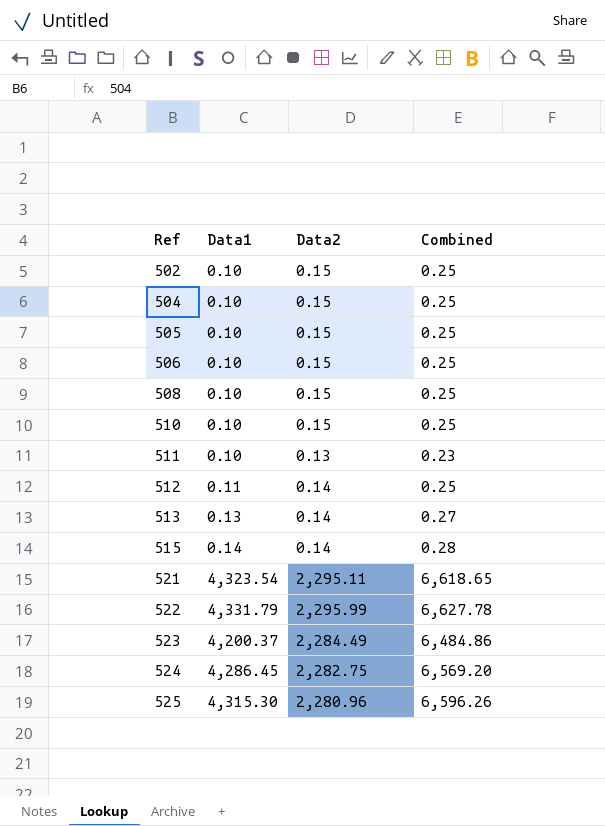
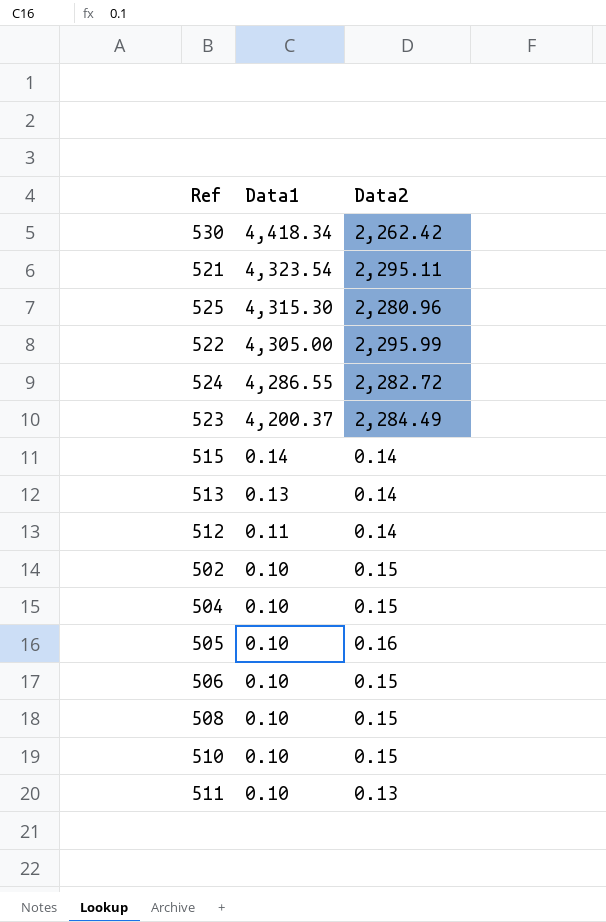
row order: Ref ascending -> Data1 descending
column Combined | formula: [Data1] + [Data2] -> none
row 530: none -> 4,418.34 | 2,262.42
522 | Data1: 4,331.79 -> 4,305.00
524 | Data1: 4,286.45 -> 4,286.55
524 | Data2: 2,282.75 -> 2,282.72
505 | Data2: 0.15 -> 0.16

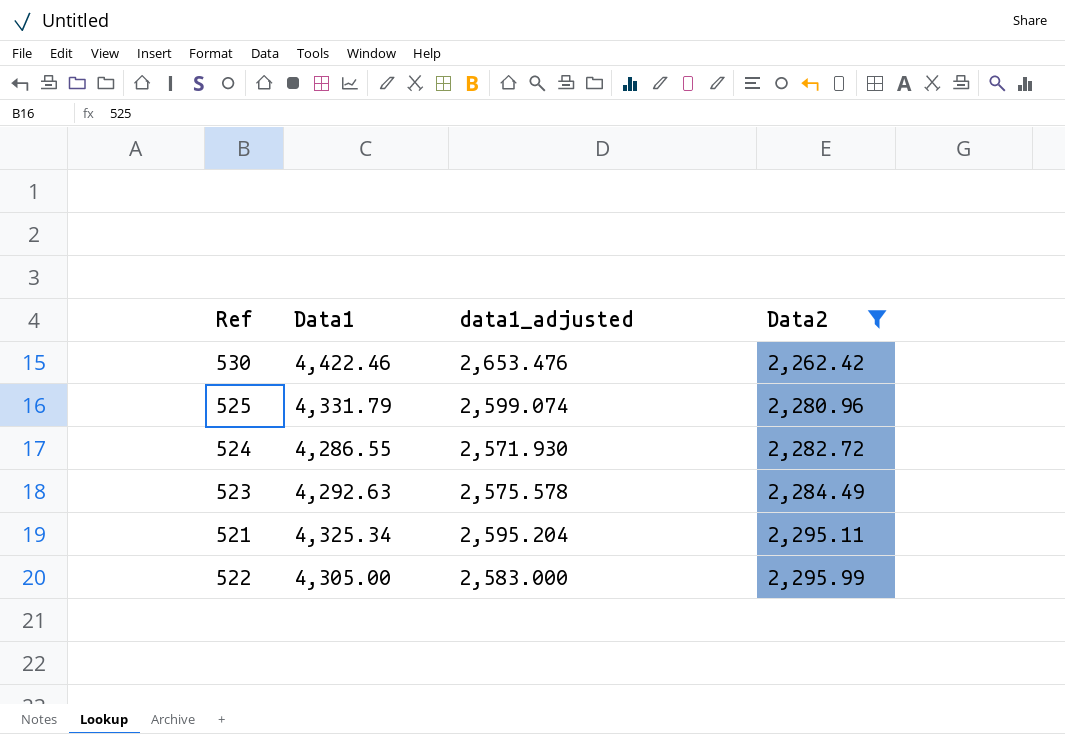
filter: none -> Data2 >= 2,262.42
row order: Data1 descending -> Data2 ascending
column data1_adjusted | formula: none -> [Data1] * 0.6
530 | Data1: 4,418.34 -> 4,422.46
525 | Data1: 4,315.30 -> 4,331.79
523 | Data1: 4,200.37 -> 4,292.63
521 | Data1: 4,323.54 -> 4,325.34

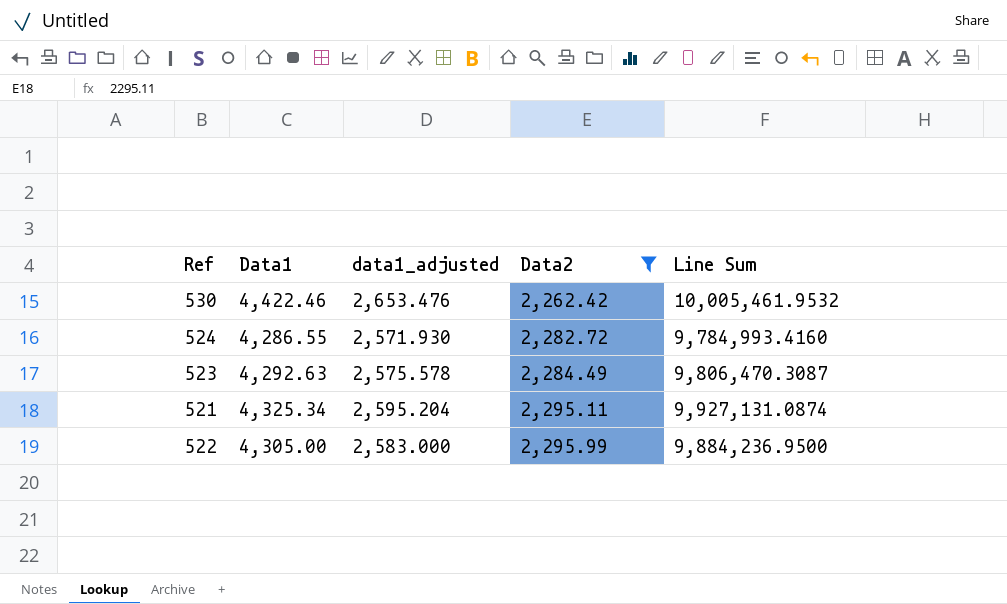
column Line Sum | formula: none -> [Data1] * [Data2]
row 525: 4,331.79 | 2,599.074 | 2,280.96 -> none

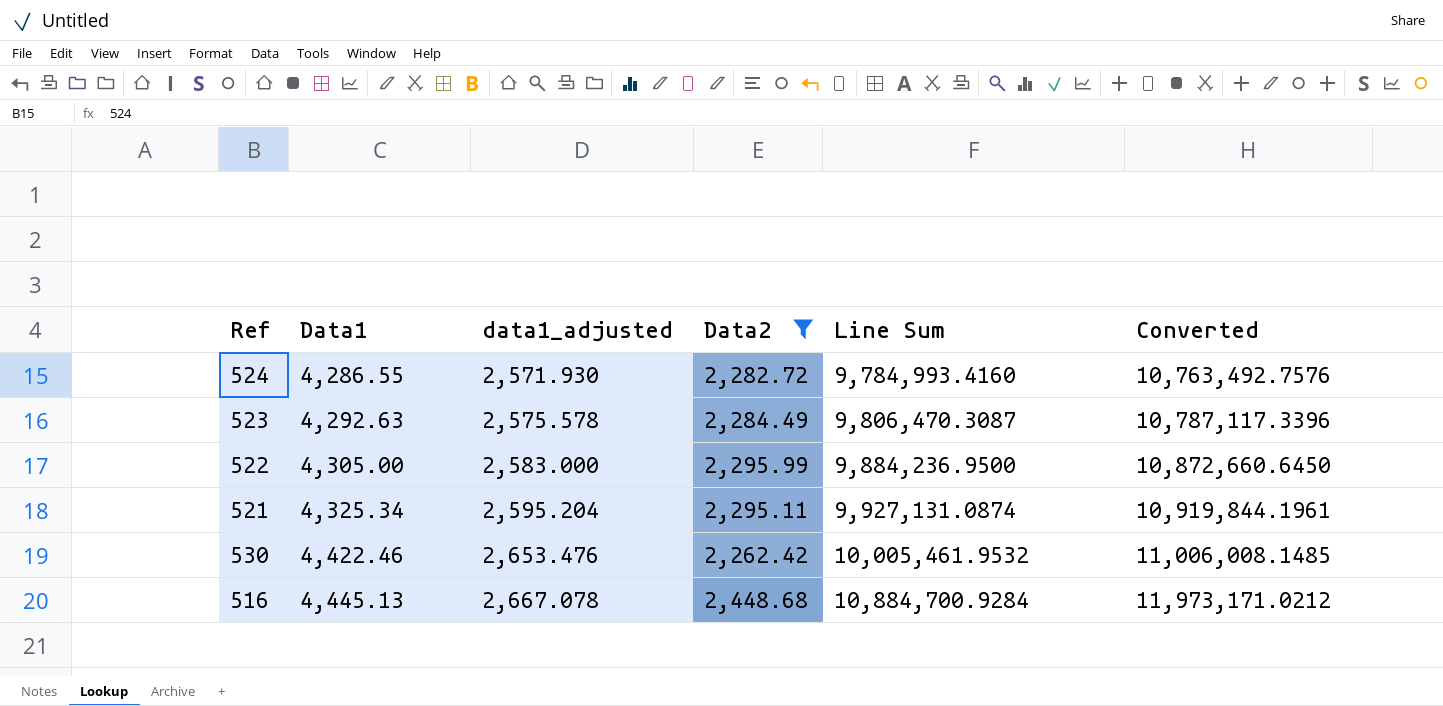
row order: Data2 ascending -> Data1 ascending
column Converted | formula: none -> [Line Sum] * 1.1
row 516: none -> 4,445.13 | 2,667.078 | 2,448.68 | 10,884,700.9284 | 11,973,171.0212

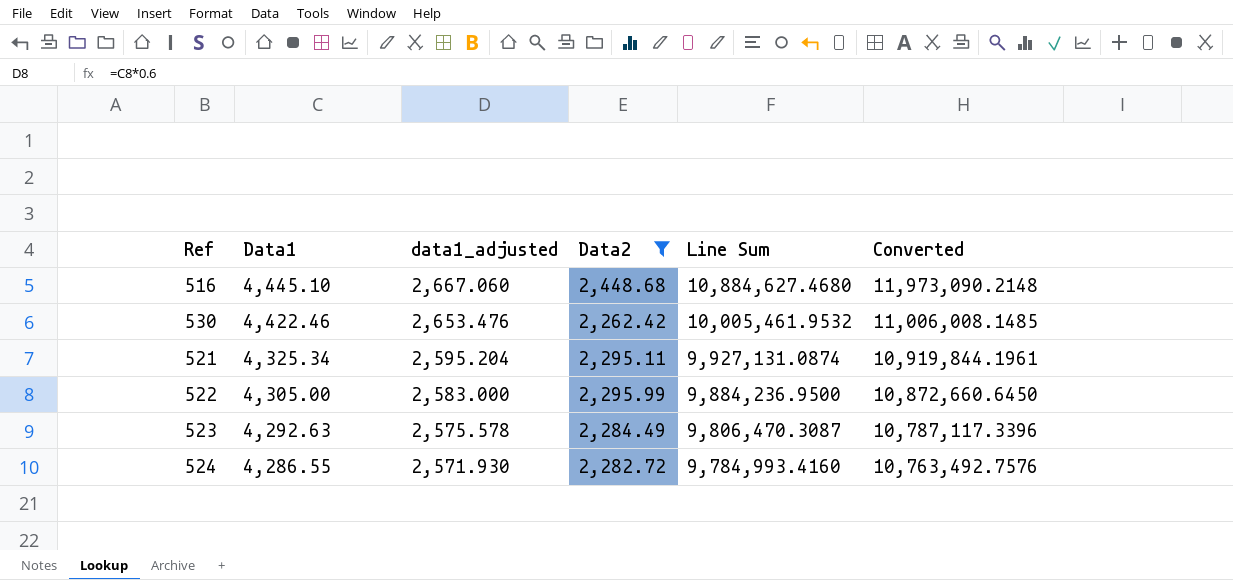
row order: Data1 ascending -> Data1 descending
516 | Data1: 4,445.13 -> 4,445.10
516 | data1_adjusted: 2,667.078 -> 2,667.060
516 | Line Sum: 10,884,700.9284 -> 10,884,627.4680
516 | Converted: 11,973,171.0212 -> 11,973,090.2148

